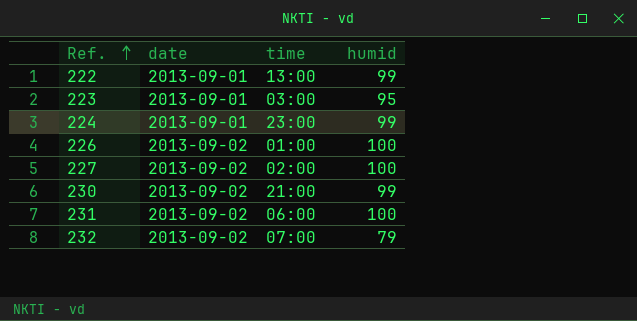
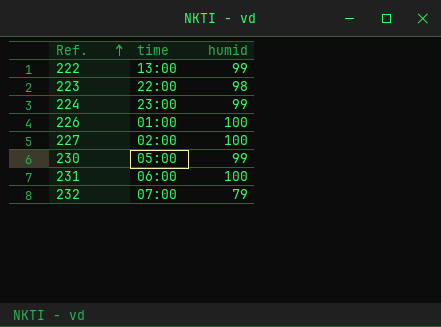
column date | position: 2 -> none
223 | time: 03:00 -> 22:00
223 | humid: 95 -> 98
230 | time: 21:00 -> 05:00

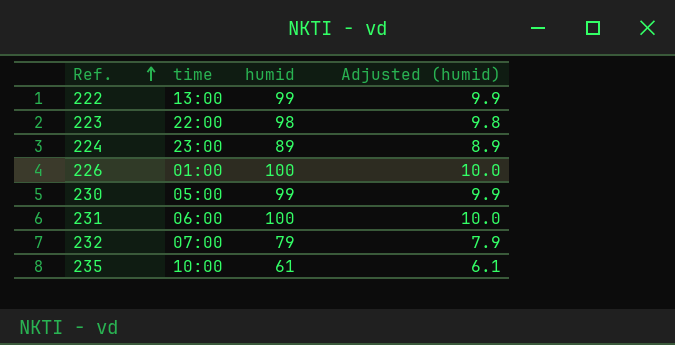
column Adjusted (humid) | formula: none -> [humid] * 0.1
row 227: 02:00 | 100 -> none
224 | humid: 99 -> 89
row 235: none -> 10:00 | 61 | 6.1

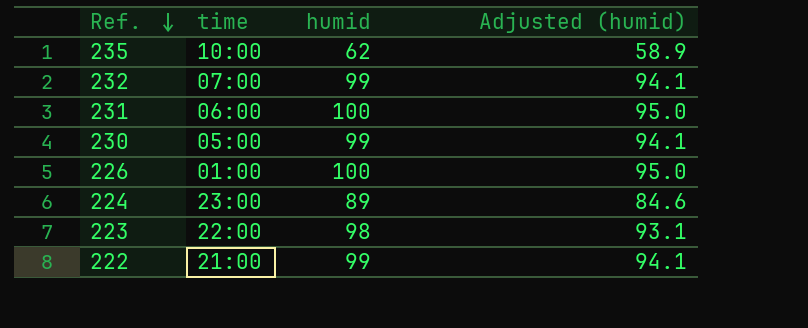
row order: Ref. ascending -> Ref. descending
column Adjusted (humid) | formula: [humid] * 0.1 -> [humid] * 0.95
235 | humid: 61 -> 62
232 | humid: 79 -> 99
222 | time: 13:00 -> 21:00

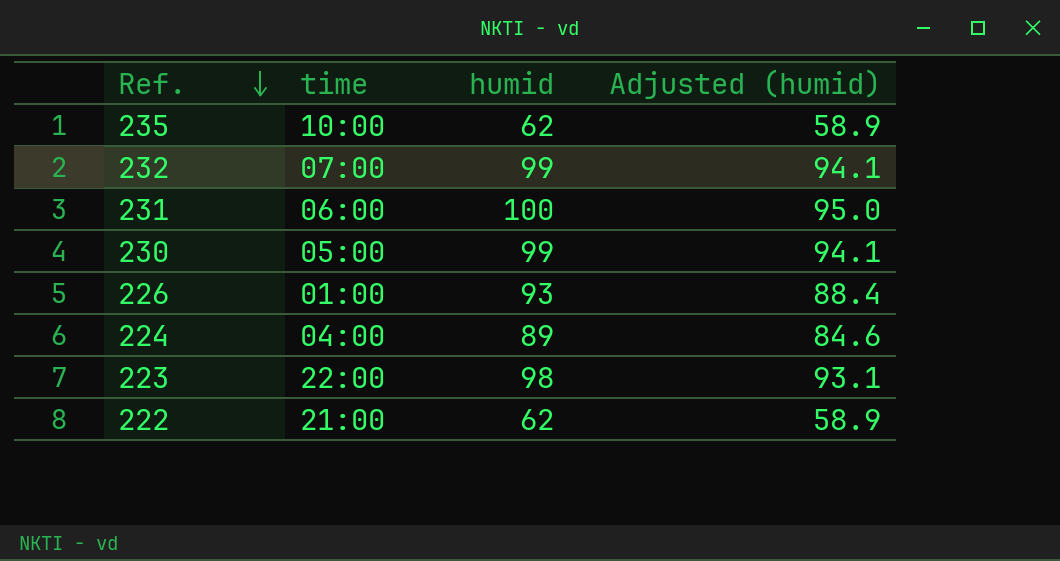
226 | humid: 100 -> 93
226 | Adjusted (humid): 95.0 -> 88.4
224 | time: 23:00 -> 04:00
222 | humid: 99 -> 62
222 | Adjusted (humid): 94.1 -> 58.9

